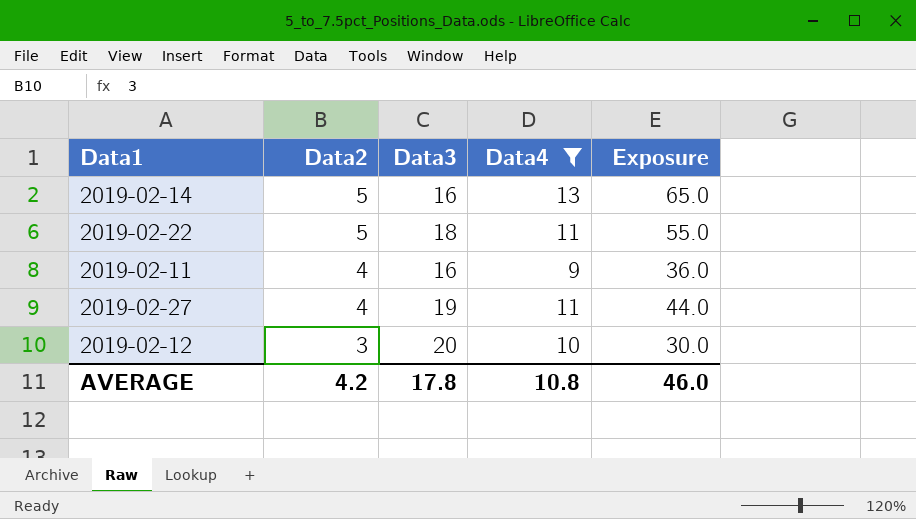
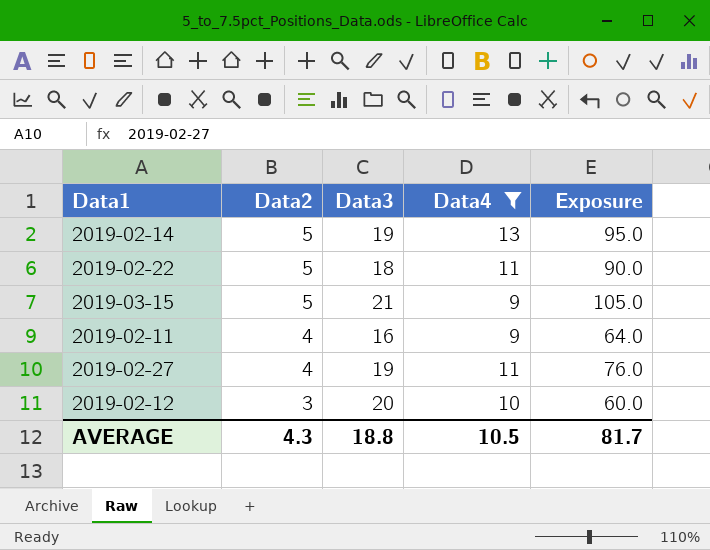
column Exposure | formula: [Data2] * [Data4] -> [Data2] * [Data3]
2019-02-14 | Data3: 16 -> 19
row 2019-03-15: none -> 5 | 21 | 9 | 105.0
AVERAGE | Data2: 4.2 -> 4.3
AVERAGE | Data3: 17.8 -> 18.8
AVERAGE | Data4: 10.8 -> 10.5
AVERAGE | Exposure: 46.0 -> 81.7

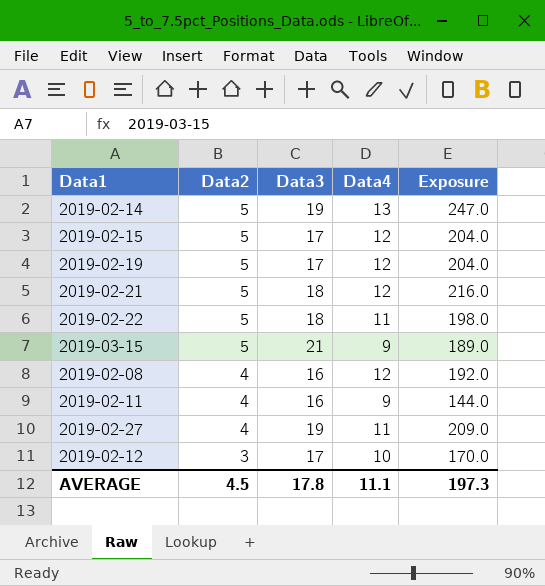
filter: Data4 != 12 -> none
column Exposure | formula: [Data2] * [Data3] -> [Data3] * [Data4]
2019-02-12 | Data3: 20 -> 17
AVERAGE | Data2: 4.3 -> 4.5
AVERAGE | Data3: 18.8 -> 17.8
AVERAGE | Data4: 10.5 -> 11.1
AVERAGE | Exposure: 81.7 -> 197.3

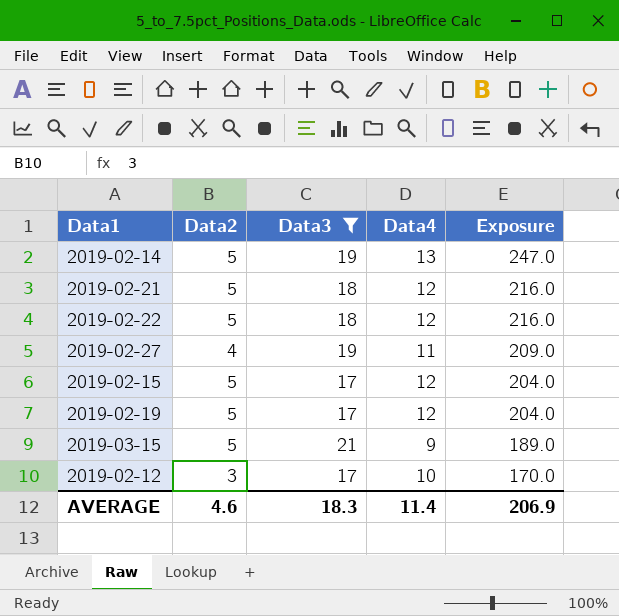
filter: none -> Data3 != 16
row order: Data2 descending -> Exposure descending
2019-02-22 | Data4: 11 -> 12
2019-02-22 | Exposure: 198.0 -> 216.0
AVERAGE | Data2: 4.5 -> 4.6
AVERAGE | Data3: 17.8 -> 18.3
AVERAGE | Data4: 11.1 -> 11.4
AVERAGE | Exposure: 197.3 -> 206.9

